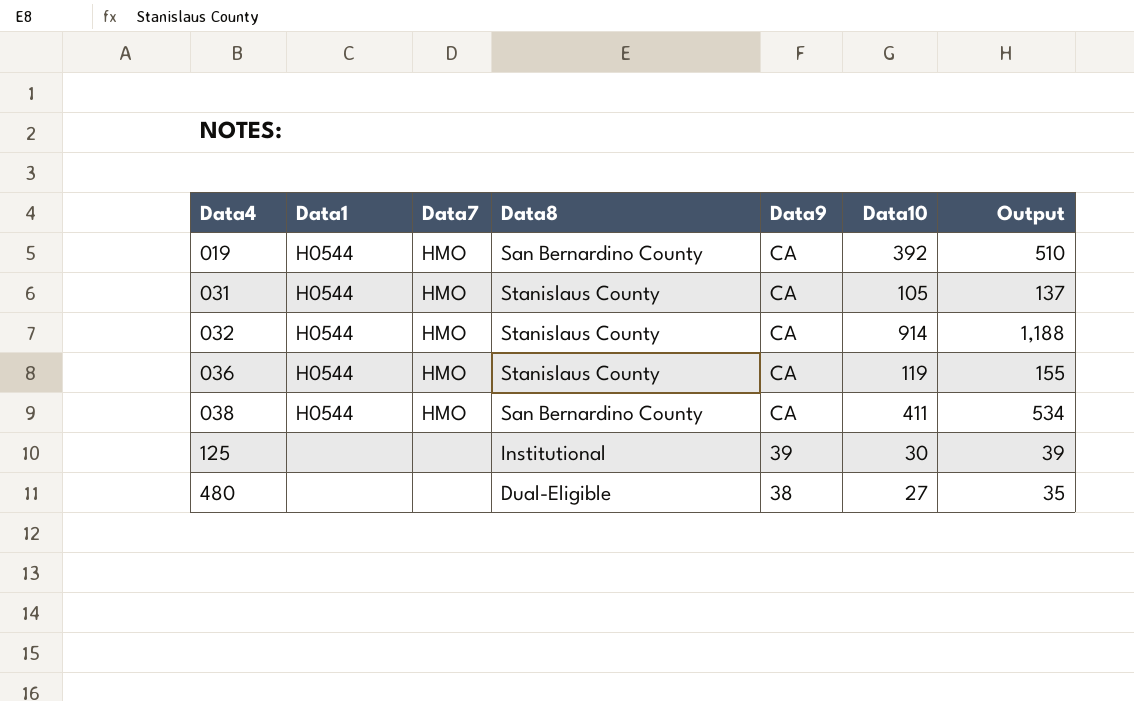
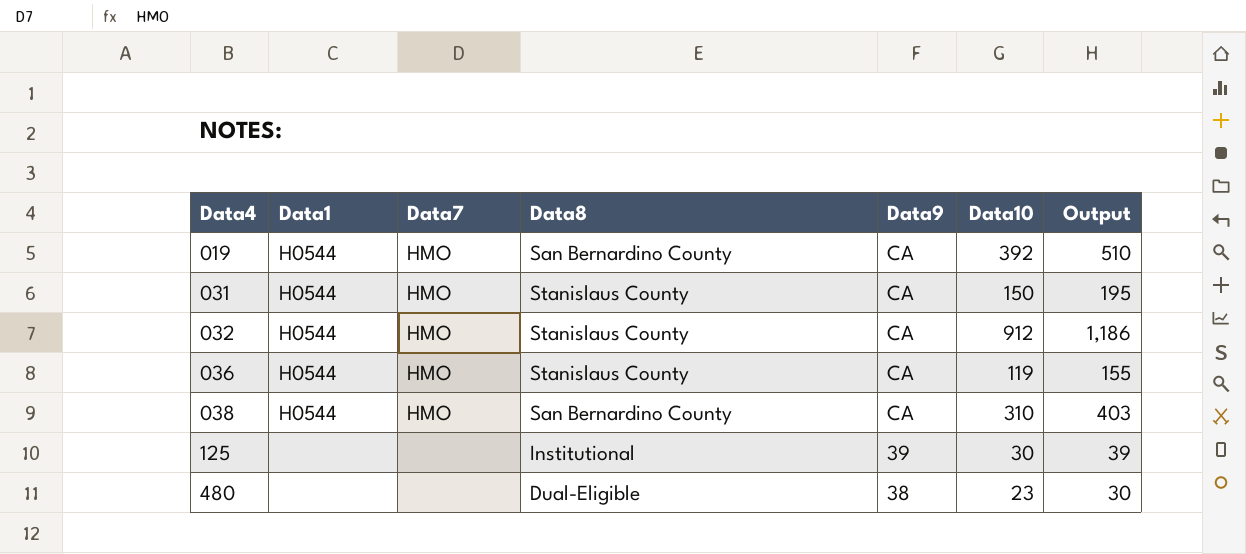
031 | Data10: 105 -> 150
031 | Output: 137 -> 195
032 | Data10: 914 -> 912
032 | Output: 1,188 -> 1,186
038 | Data10: 411 -> 310
038 | Output: 534 -> 403
480 | Data10: 27 -> 23
480 | Output: 35 -> 30

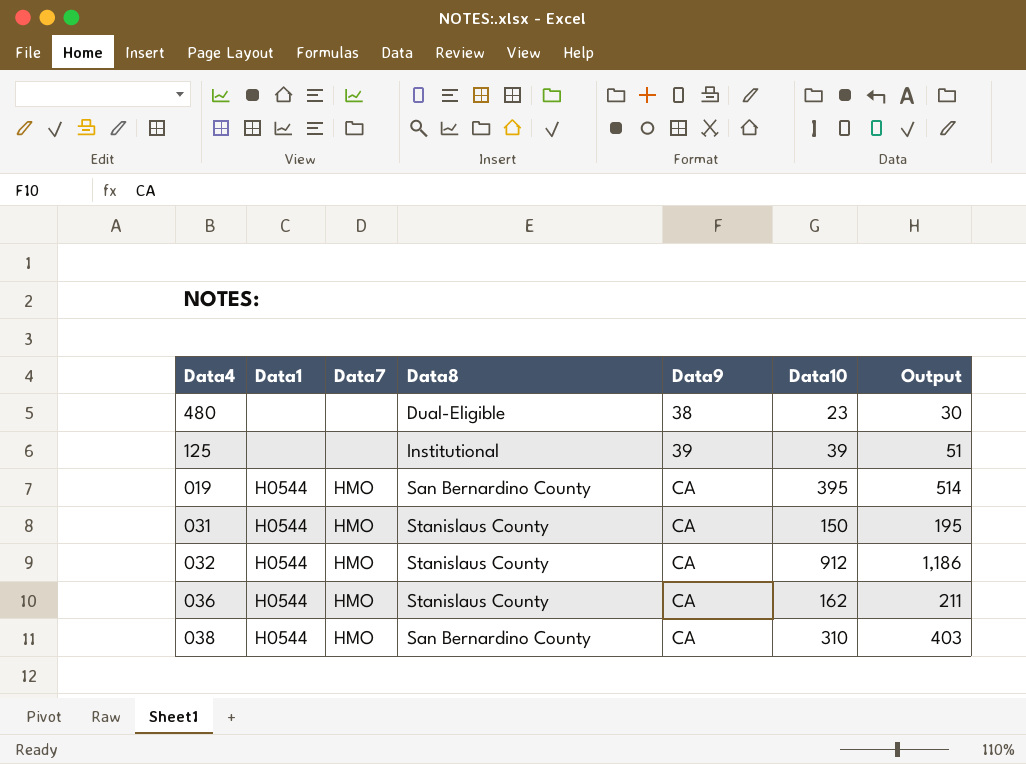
row order: Data4 ascending -> Data9 ascending
125 | Data10: 30 -> 39
125 | Output: 39 -> 51
019 | Data10: 392 -> 395
019 | Output: 510 -> 514
036 | Data10: 119 -> 162
036 | Output: 155 -> 211

